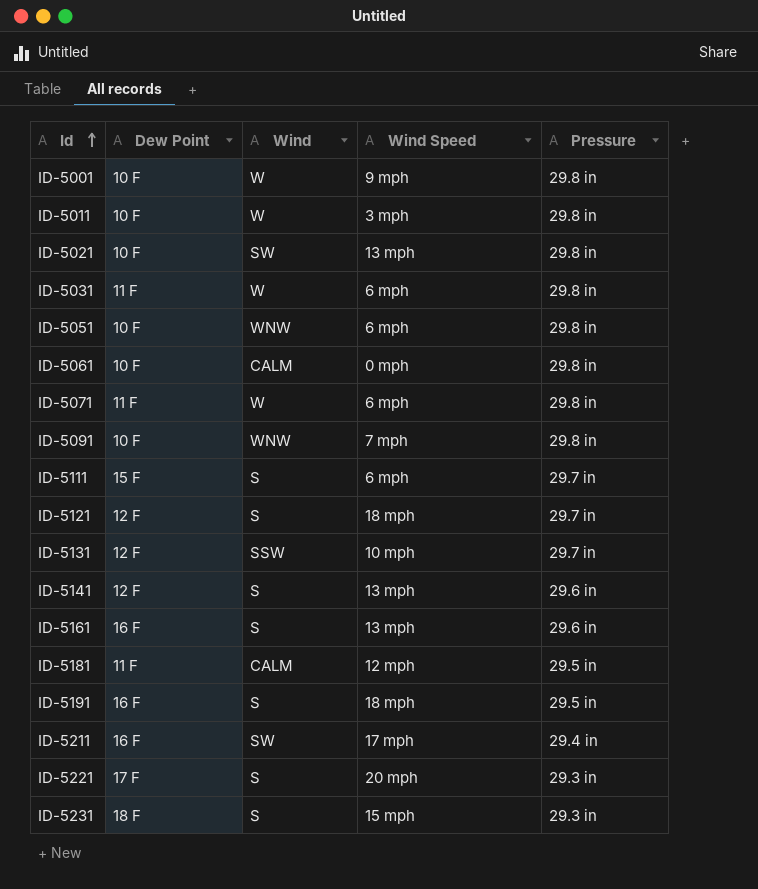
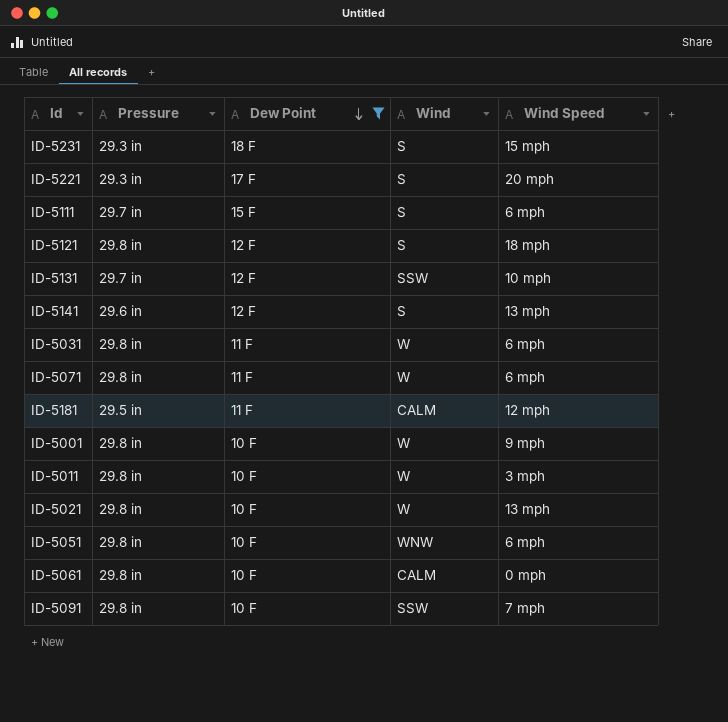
filter: none -> Dew Point != 16 F
row order: Id ascending -> Dew Point descending
column Pressure | position: 5 -> 2
ID-5121 | Pressure: 29.7 in -> 29.8 in
ID-5021 | Wind: SW -> W
ID-5091 | Wind: WNW -> SSW

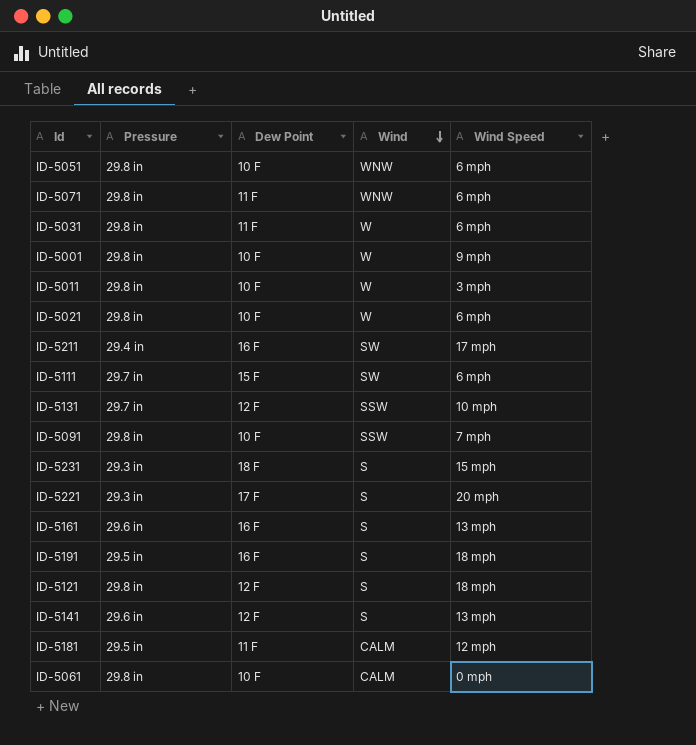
filter: Dew Point != 16 F -> none
row order: Dew Point descending -> Wind descending
ID-5071 | Wind: W -> WNW
ID-5021 | Wind Speed: 13 mph -> 6 mph
ID-5111 | Wind: S -> SW

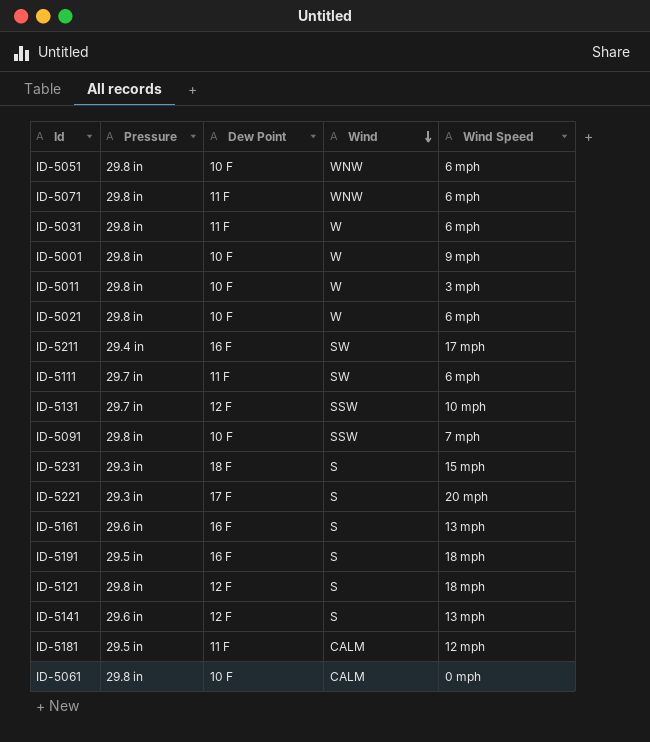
ID-5111 | Dew Point: 15 F -> 11 F

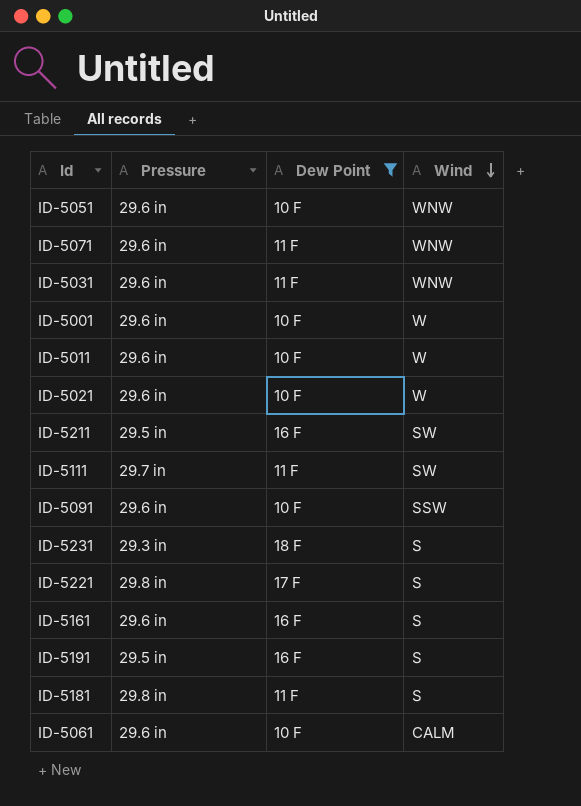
filter: none -> Dew Point != 12 F
column Wind Speed | position: 5 -> none
ID-5051 | Pressure: 29.8 in -> 29.6 in
ID-5071 | Pressure: 29.8 in -> 29.6 in
ID-5031 | Pressure: 29.8 in -> 29.6 in
ID-5031 | Wind: W -> WNW
ID-5001 | Pressure: 29.8 in -> 29.6 in
ID-5011 | Pressure: 29.8 in -> 29.6 in
ID-5021 | Pressure: 29.8 in -> 29.6 in
ID-5211 | Pressure: 29.4 in -> 29.5 in
ID-5091 | Pressure: 29.8 in -> 29.6 in
ID-5221 | Pressure: 29.3 in -> 29.8 in
ID-5181 | Pressure: 29.5 in -> 29.8 in
ID-5181 | Wind: CALM -> S
ID-5061 | Pressure: 29.8 in -> 29.6 in

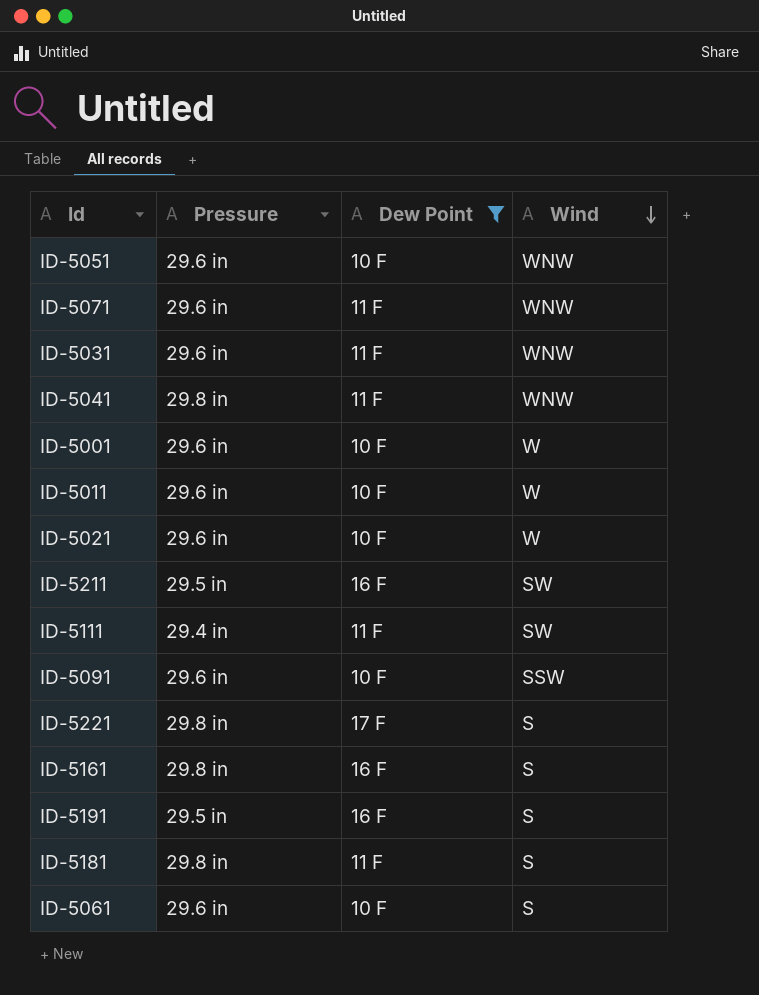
row ID-5231: 29.3 in | 18 F | S -> none
row ID-5041: none -> 29.8 in | 11 F | WNW
ID-5111 | Pressure: 29.7 in -> 29.4 in
ID-5161 | Pressure: 29.6 in -> 29.8 in
ID-5061 | Wind: CALM -> S

